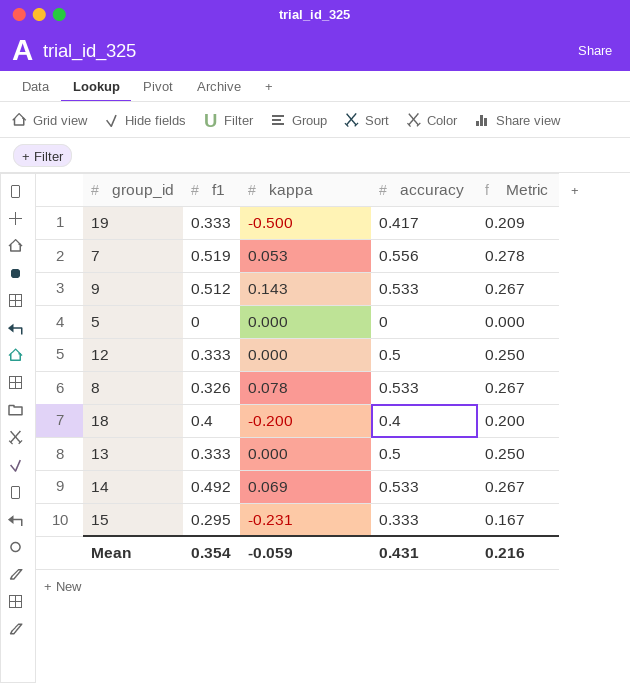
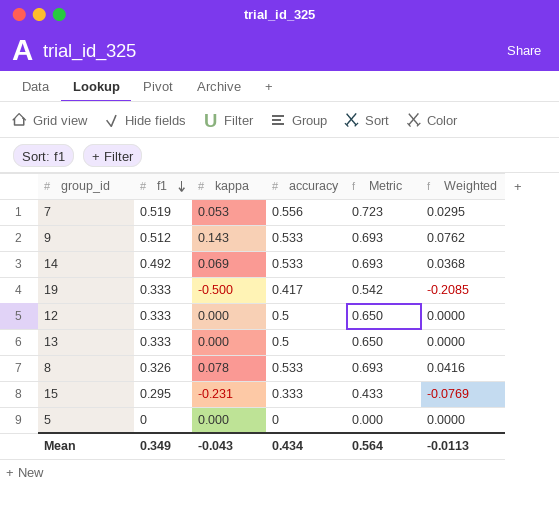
row order: none -> f1 descending
column Metric | formula: [accuracy] * 0.5 -> [accuracy] * 1.3
column Weighted | formula: none -> [kappa] * [accuracy]
row 18: 0.4 | -0.200 | 0.4 | 0.200 -> none
Mean | f1: 0.354 -> 0.349
Mean | kappa: -0.059 -> -0.043
Mean | accuracy: 0.431 -> 0.434
Mean | Metric: 0.216 -> 0.564

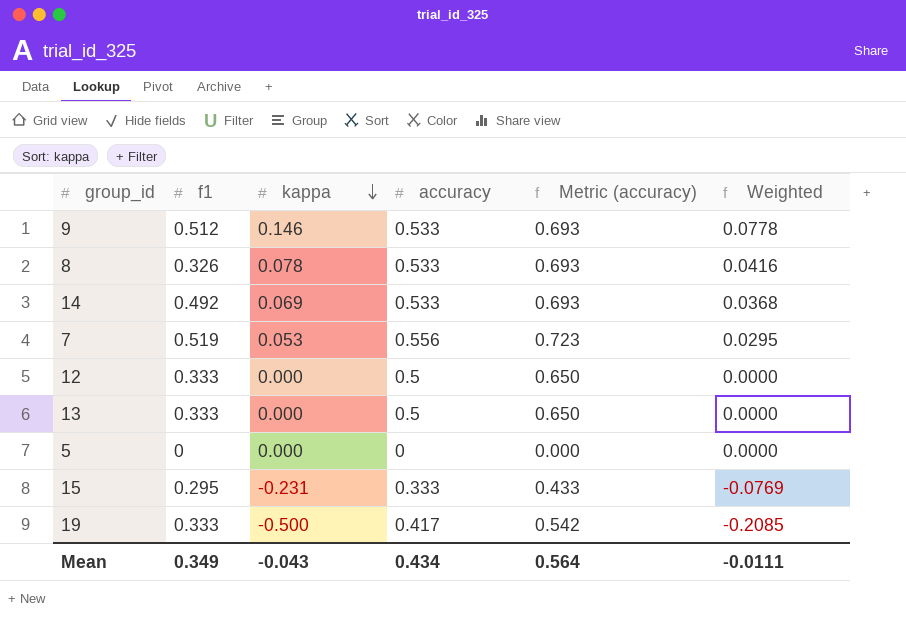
row order: f1 descending -> kappa descending
column name: Metric -> Metric (accuracy)
9 | kappa: 0.143 -> 0.146
9 | Weighted: 0.0762 -> 0.0778
Mean | Weighted: -0.0113 -> -0.0111

